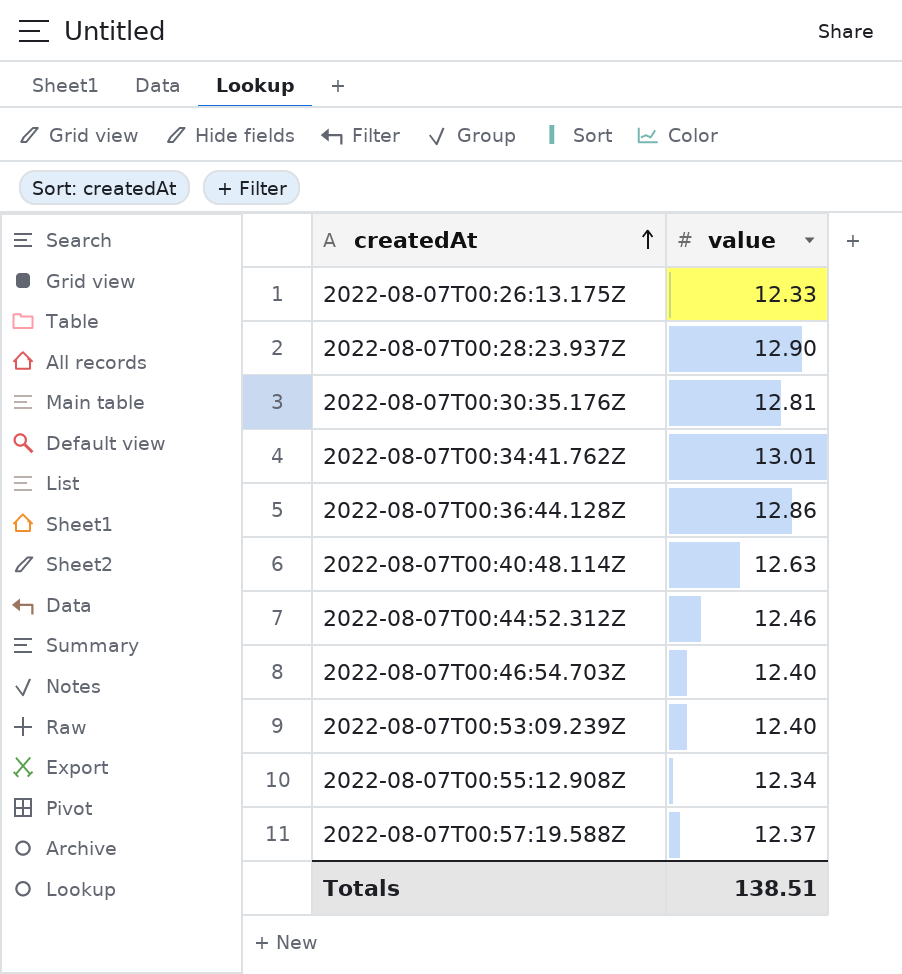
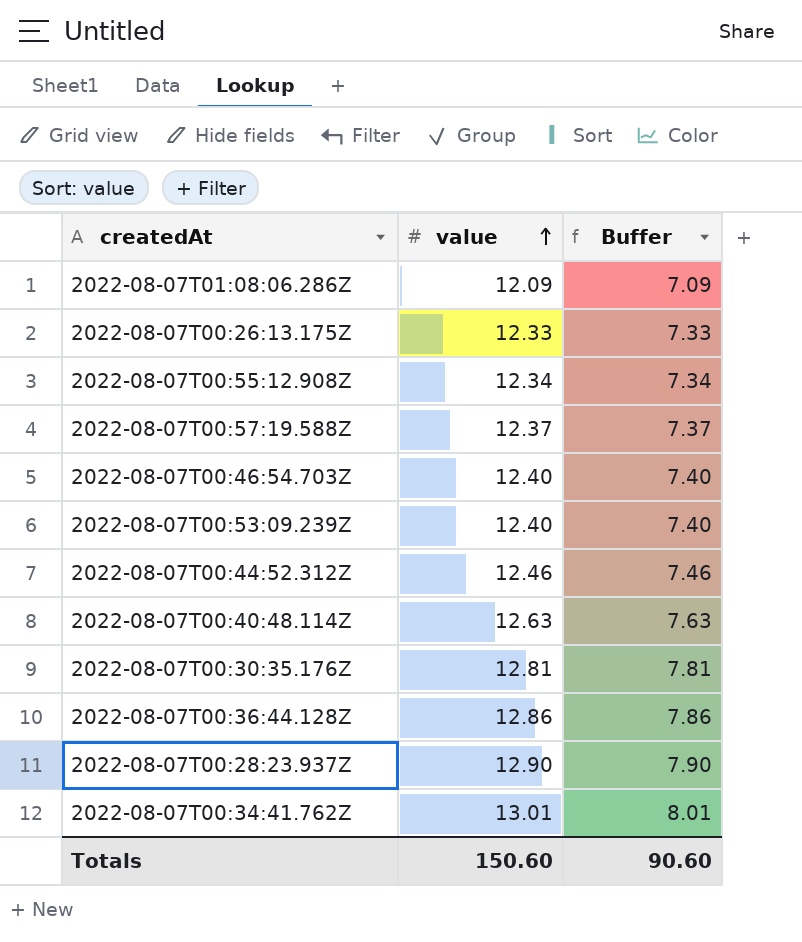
row order: createdAt ascending -> value ascending
column Buffer | formula: none -> [value] - 5
row 2022-08-07T01:08:06.286Z: none -> 12.09 | 7.09
Totals | value: 138.51 -> 150.60

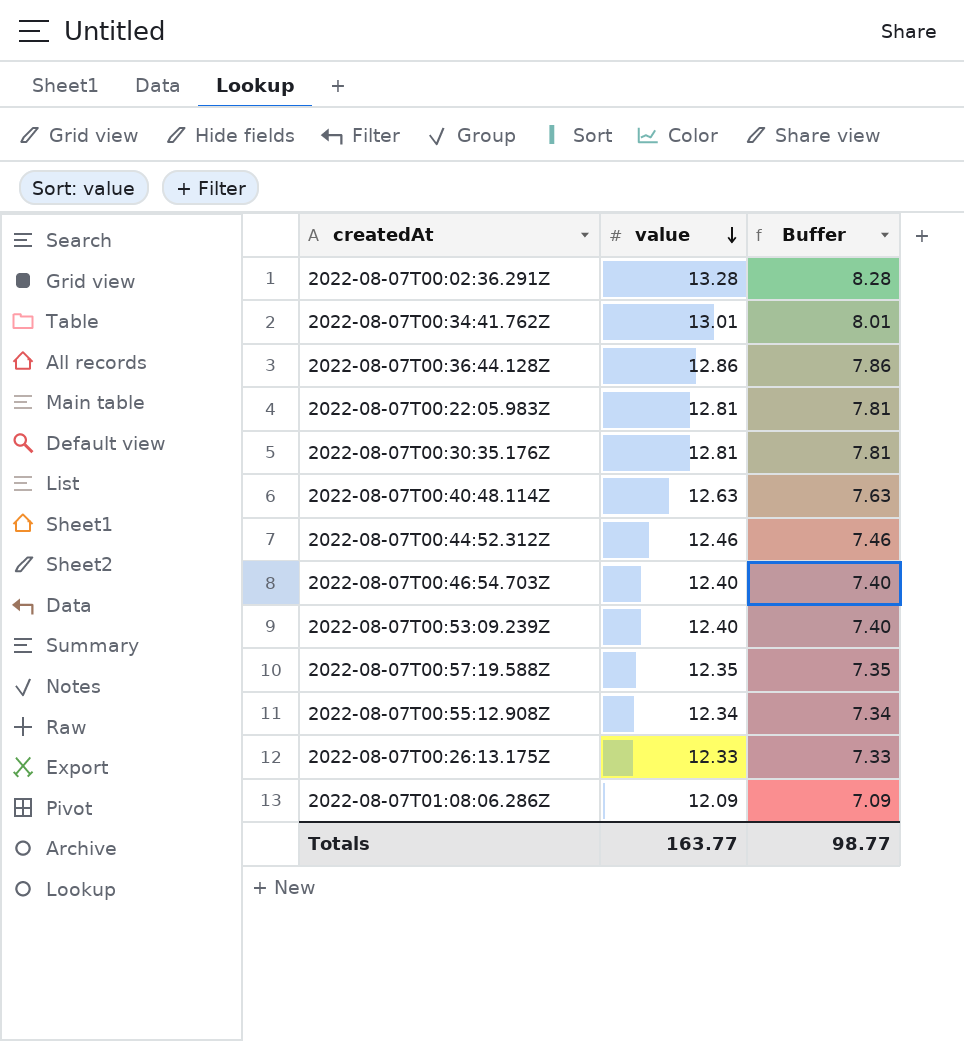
row order: value ascending -> value descending
row 2022-08-07T00:28:23.937Z: 12.90 | 7.90 -> none
row 2022-08-07T00:02:36.291Z: none -> 13.28 | 8.28
row 2022-08-07T00:22:05.983Z: none -> 12.81 | 7.81
2022-08-07T00:57:19.588Z | value: 12.37 -> 12.35
2022-08-07T00:57:19.588Z | Buffer: 7.37 -> 7.35
Totals | value: 150.60 -> 163.77
Totals | Buffer: 90.60 -> 98.77

